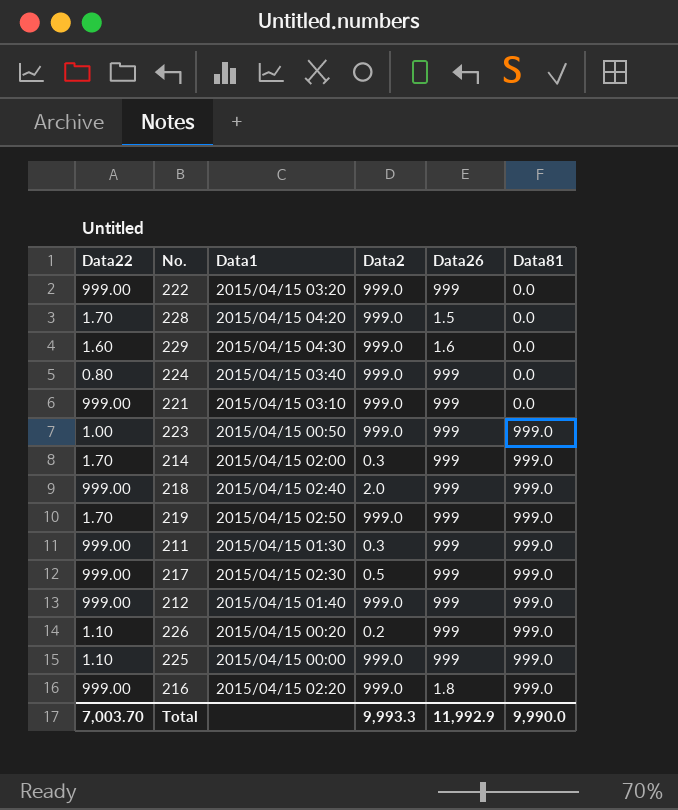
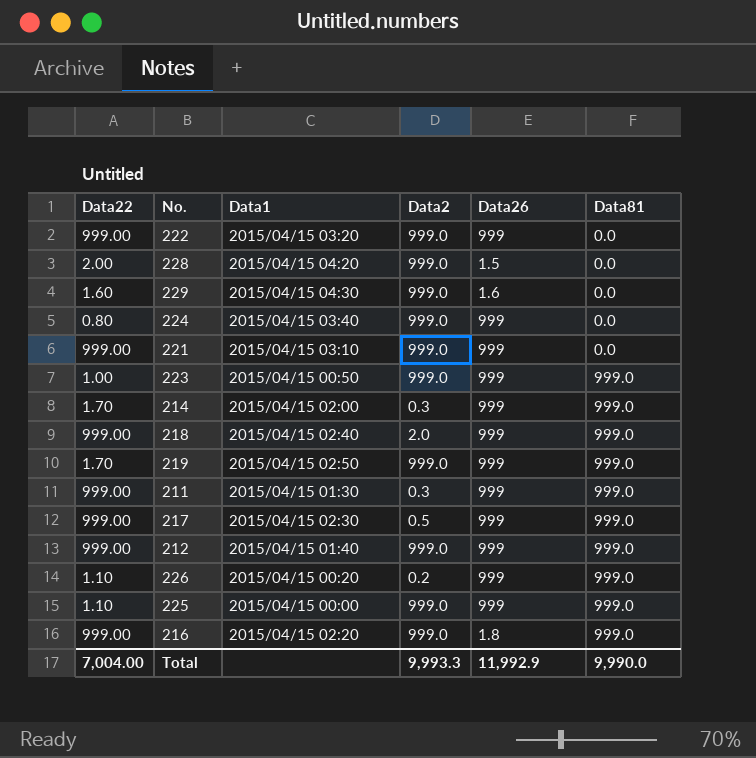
228 | Data22: 1.70 -> 2.00
Total | Data22: 7,003.70 -> 7,004.00

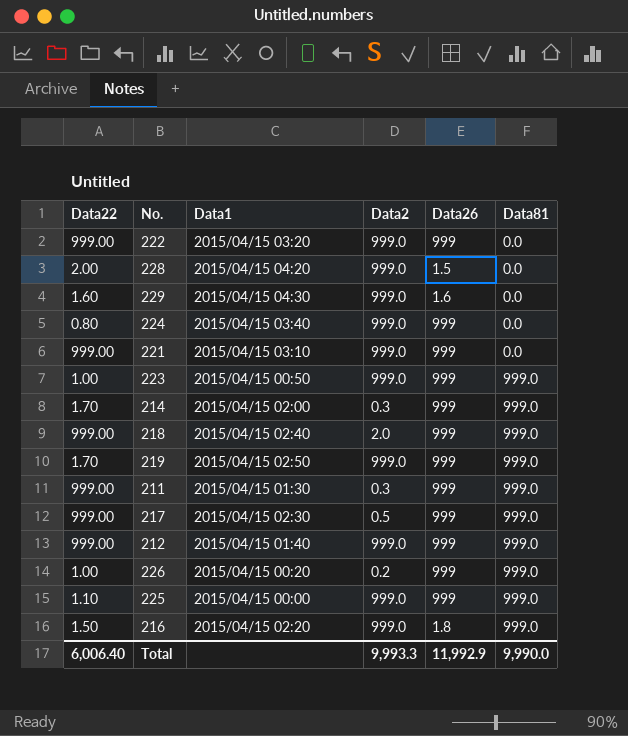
226 | Data22: 1.10 -> 1.00
216 | Data22: 999.00 -> 1.50
Total | Data22: 7,004.00 -> 6,006.40

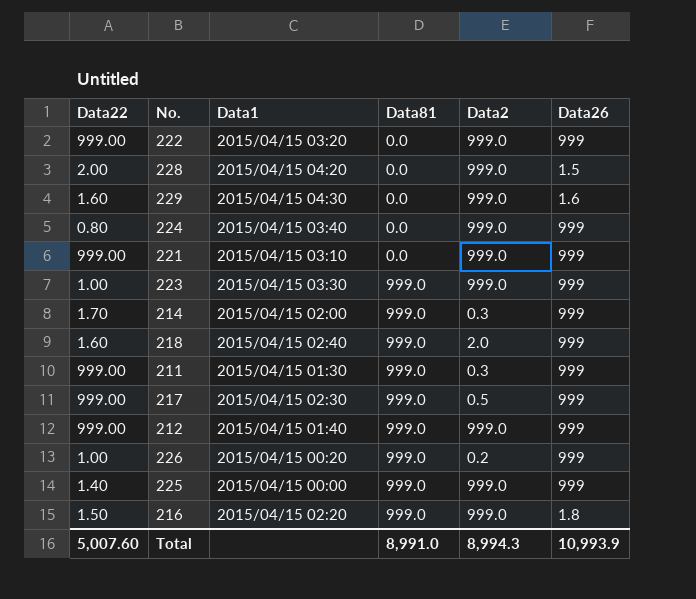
column Data81 | position: 6 -> 4
row 219: 1.70 | 2015/04/15 02:50 | 999.0 | 999 | 999.0 -> none
223 | Data1: 2015/04/15 00:50 -> 2015/04/15 03:30
218 | Data22: 999.00 -> 1.60
225 | Data22: 1.10 -> 1.40
Total | Data22: 6,006.40 -> 5,007.60
Total | Data81: 9,990.0 -> 8,991.0
Total | Data2: 9,993.3 -> 8,994.3
Total | Data26: 11,992.9 -> 10,993.9

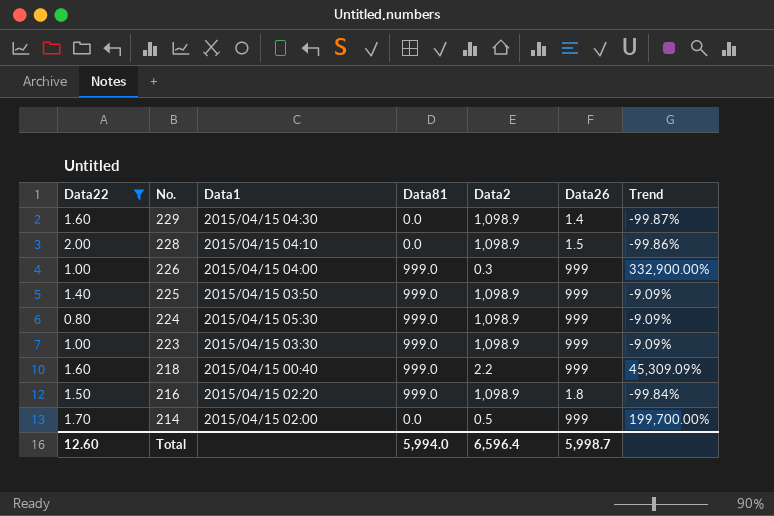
filter: none -> Data22 != 999.00
row order: Data81 ascending -> No. descending
column Trend | formula: none -> ([Data26] - [Data2]) / [Data2]
229 | Data2: 999.0 -> 1,098.9
229 | Data26: 1.6 -> 1.4
228 | Data1: 2015/04/15 04:20 -> 2015/04/15 04:10
228 | Data2: 999.0 -> 1,098.9
226 | Data1: 2015/04/15 00:20 -> 2015/04/15 04:00
226 | Data2: 0.2 -> 0.3
225 | Data1: 2015/04/15 00:00 -> 2015/04/15 03:50
225 | Data2: 999.0 -> 1,098.9
224 | Data1: 2015/04/15 03:40 -> 2015/04/15 05:30
224 | Data81: 0.0 -> 999.0
224 | Data2: 999.0 -> 1,098.9
223 | Data2: 999.0 -> 1,098.9
218 | Data1: 2015/04/15 02:40 -> 2015/04/15 00:40
218 | Data2: 2.0 -> 2.2
216 | Data2: 999.0 -> 1,098.9
214 | Data81: 999.0 -> 0.0
214 | Data2: 0.3 -> 0.5
Total | Data22: 5,007.60 -> 12.60
Total | Data81: 8,991.0 -> 5,994.0
Total | Data2: 8,994.3 -> 6,596.4
Total | Data26: 10,993.9 -> 5,998.7

